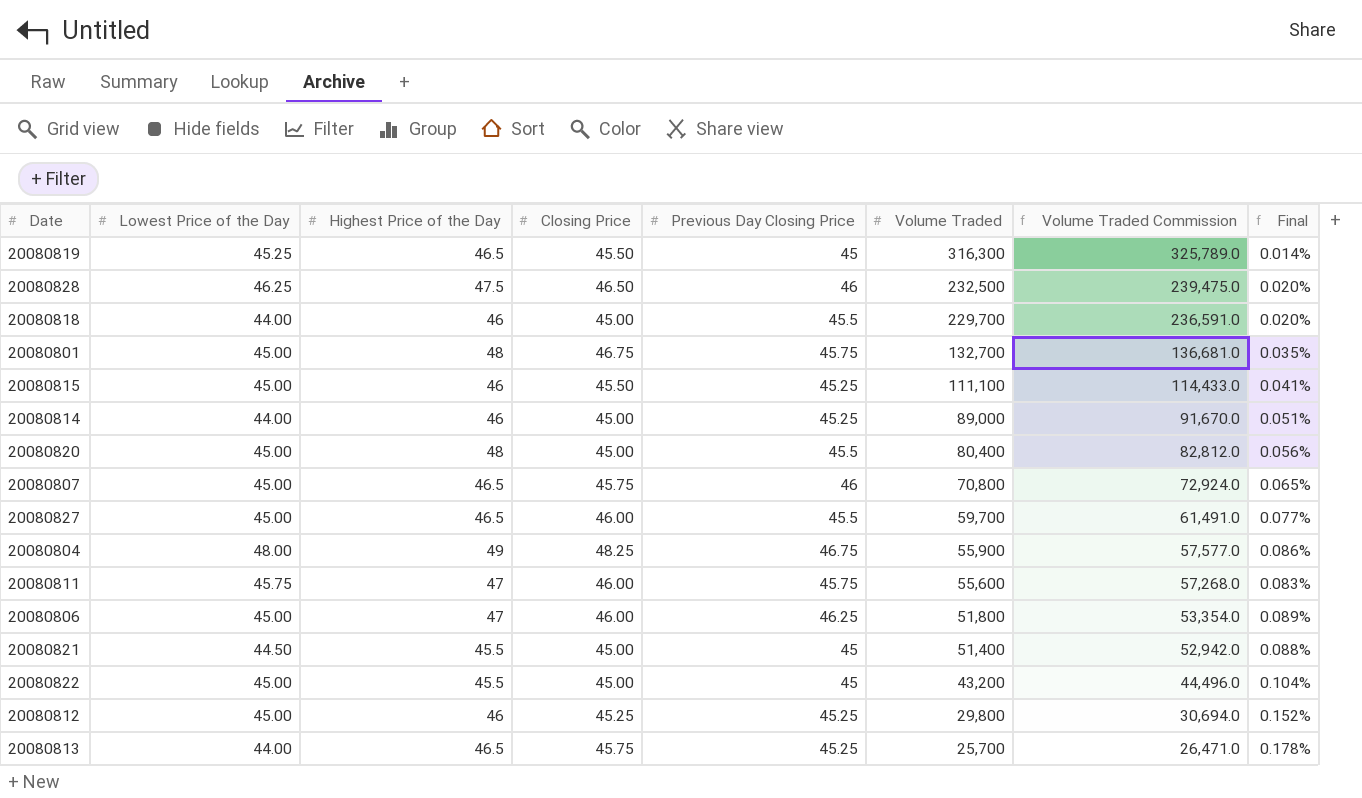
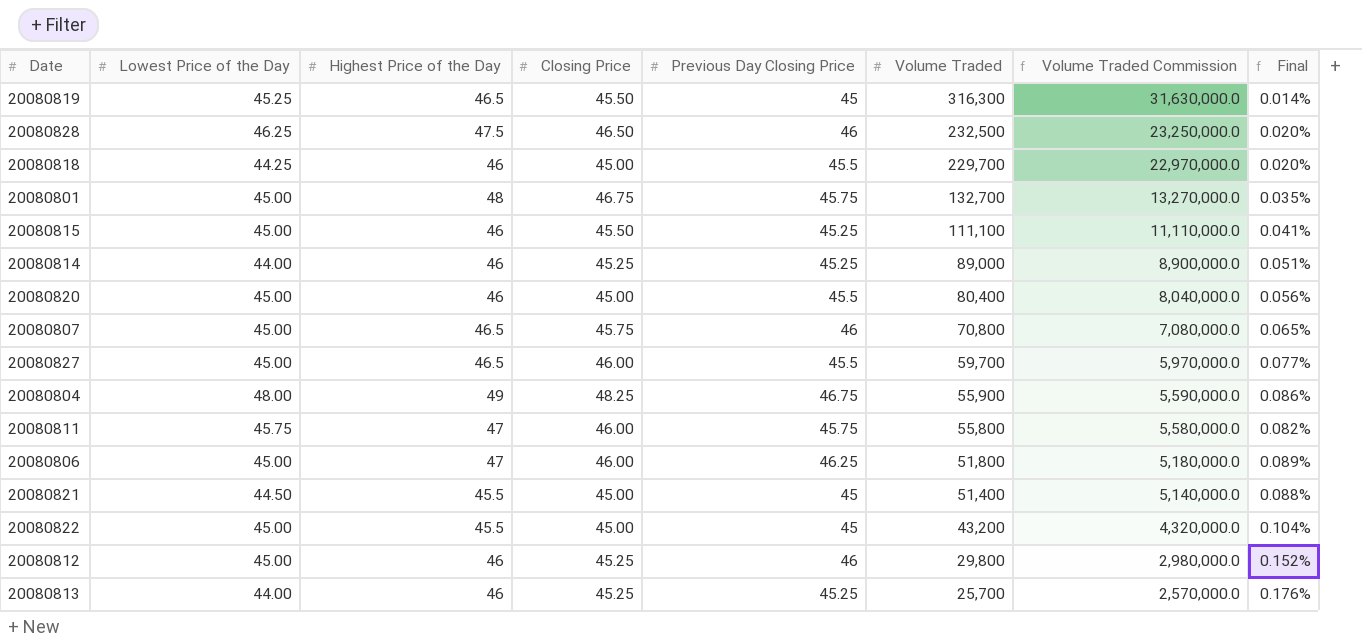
column Volume Traded Commission | formula: [Volume Traded] * 1.03 -> [Volume Traded] * 100
20080818 | Lowest Price of the Day: 44.00 -> 44.25
20080814 | Closing Price: 45.00 -> 45.25
20080820 | Highest Price of the Day: 48 -> 46
20080811 | Volume Traded: 55,600 -> 55,800
20080811 | Final: 0.083% -> 0.082%
20080812 | Previous Day Closing Price: 45.25 -> 46
20080813 | Highest Price of the Day: 46.5 -> 46
20080813 | Closing Price: 45.75 -> 45.25
20080813 | Final: 0.178% -> 0.176%

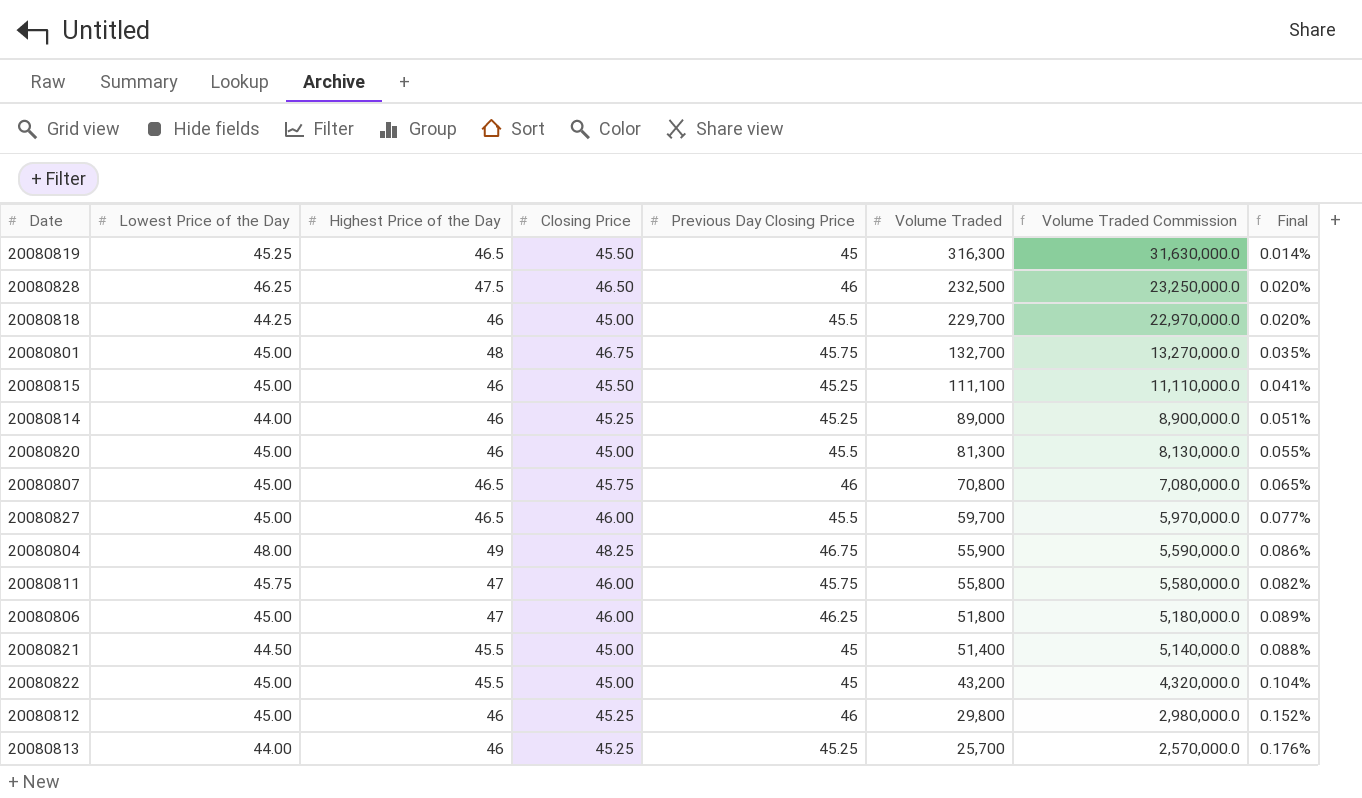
20080820 | Volume Traded: 80,400 -> 81,300
20080820 | Volume Traded Commission: 8,040,000.0 -> 8,130,000.0
20080820 | Final: 0.056% -> 0.055%

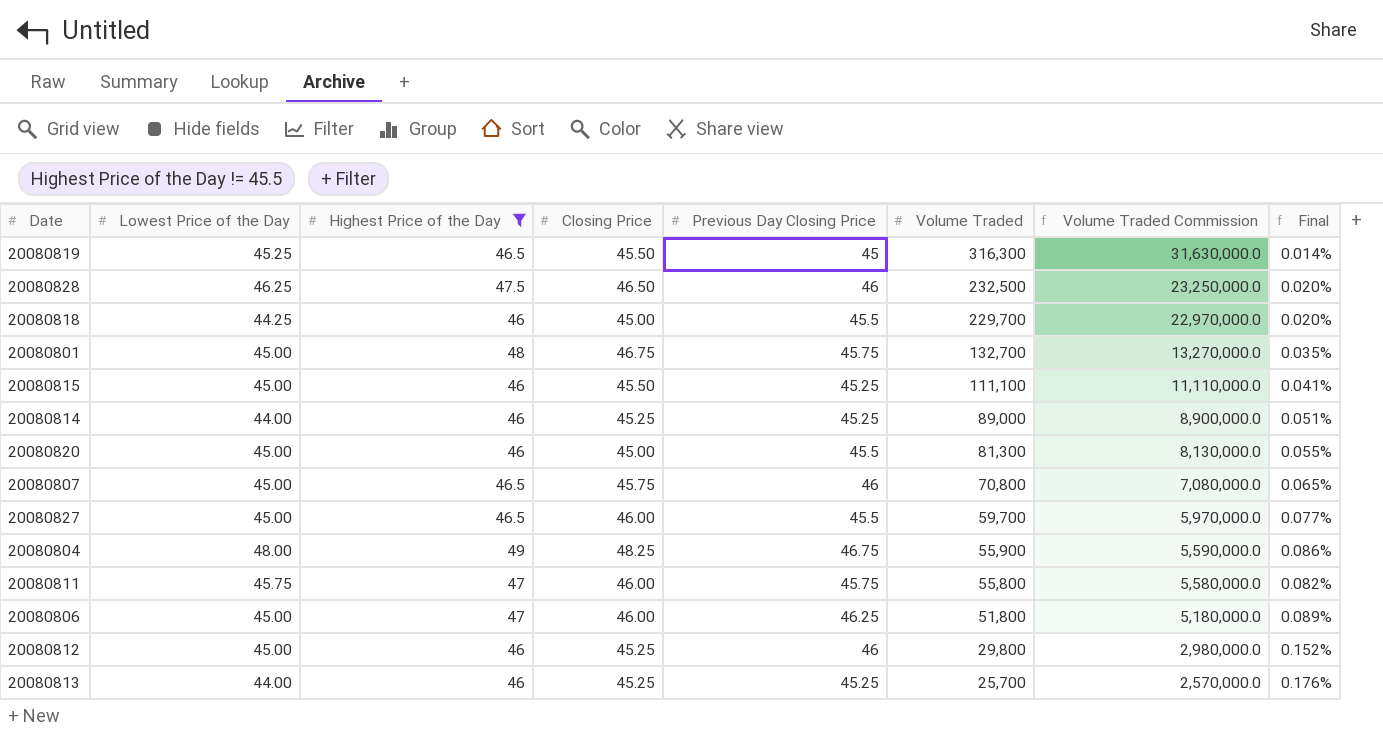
filter: none -> Highest Price of the Day != 45.5

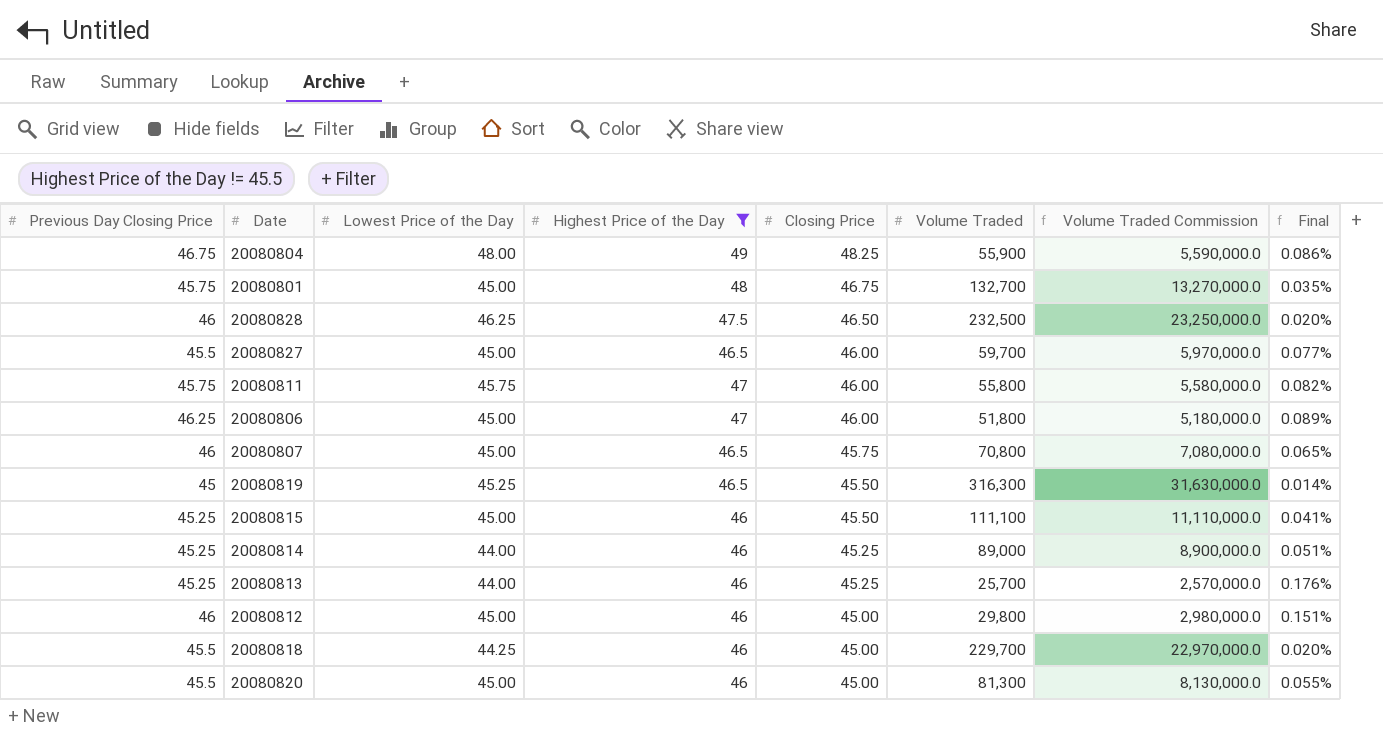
row order: Volume Traded descending -> Closing Price descending
column Previous Day Closing Price | position: 5 -> 1
20080812 | Closing Price: 45.25 -> 45.00
20080812 | Final: 0.152% -> 0.151%

